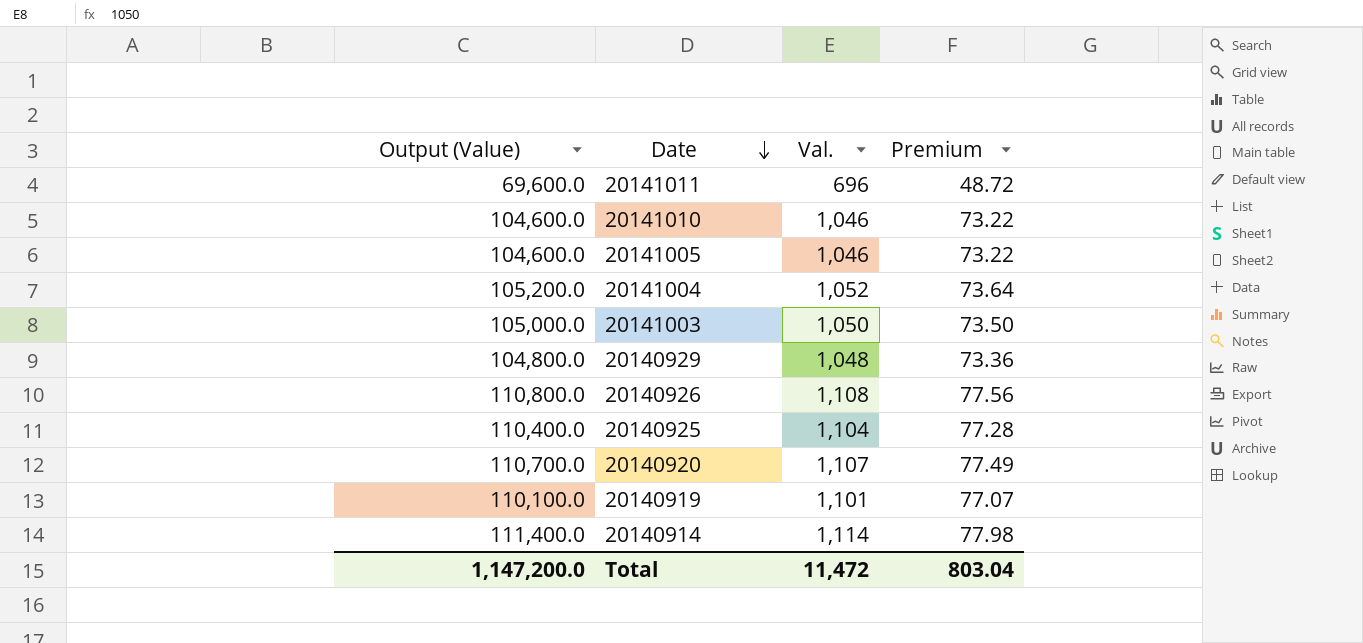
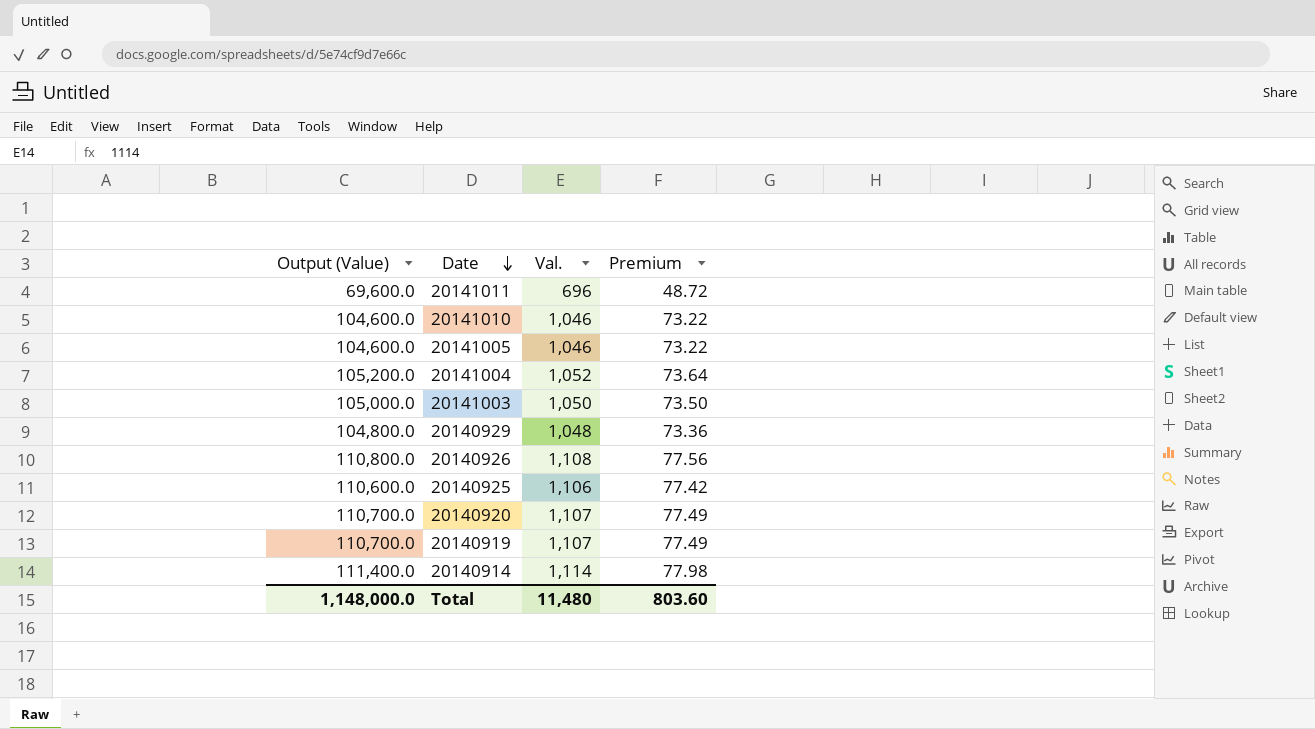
20140925 | Output (Value): 110,400.0 -> 110,600.0
20140925 | Val.: 1,104 -> 1,106
20140925 | Premium: 77.28 -> 77.42
20140919 | Output (Value): 110,100.0 -> 110,700.0
20140919 | Val.: 1,101 -> 1,107
20140919 | Premium: 77.07 -> 77.49
Total | Output (Value): 1,147,200.0 -> 1,148,000.0
Total | Val.: 11,472 -> 11,480
Total | Premium: 803.04 -> 803.60

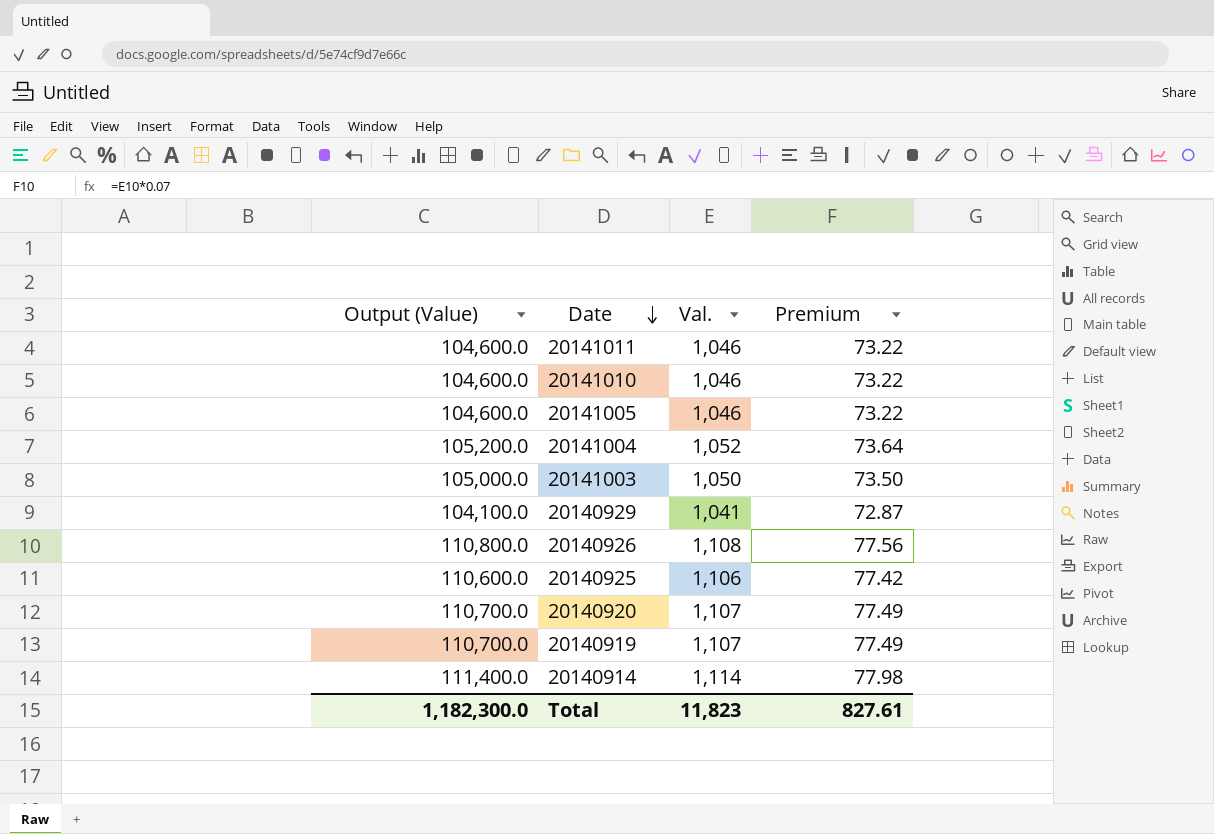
20141011 | Output (Value): 69,600.0 -> 104,600.0
20141011 | Val.: 696 -> 1,046
20141011 | Premium: 48.72 -> 73.22
20140929 | Output (Value): 104,800.0 -> 104,100.0
20140929 | Val.: 1,048 -> 1,041
20140929 | Premium: 73.36 -> 72.87
Total | Output (Value): 1,148,000.0 -> 1,182,300.0
Total | Val.: 11,480 -> 11,823
Total | Premium: 803.60 -> 827.61

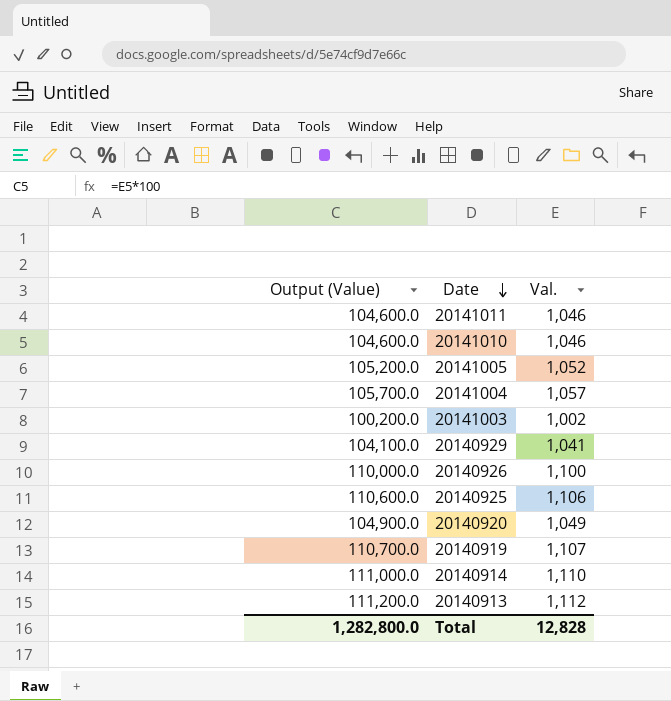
column Premium | formula: [Val.] * 0.07 -> none
20141005 | Output (Value): 104,600.0 -> 105,200.0
20141005 | Val.: 1,046 -> 1,052
20141004 | Output (Value): 105,200.0 -> 105,700.0
20141004 | Val.: 1,052 -> 1,057
20141003 | Output (Value): 105,000.0 -> 100,200.0
20141003 | Val.: 1,050 -> 1,002
20140926 | Output (Value): 110,800.0 -> 110,000.0
20140926 | Val.: 1,108 -> 1,100
20140920 | Output (Value): 110,700.0 -> 104,900.0
20140920 | Val.: 1,107 -> 1,049
20140914 | Output (Value): 111,400.0 -> 111,000.0
20140914 | Val.: 1,114 -> 1,110
row 20140913: none -> 111,200.0 | 1,112
Total | Output (Value): 1,182,300.0 -> 1,282,800.0
Total | Val.: 11,823 -> 12,828

